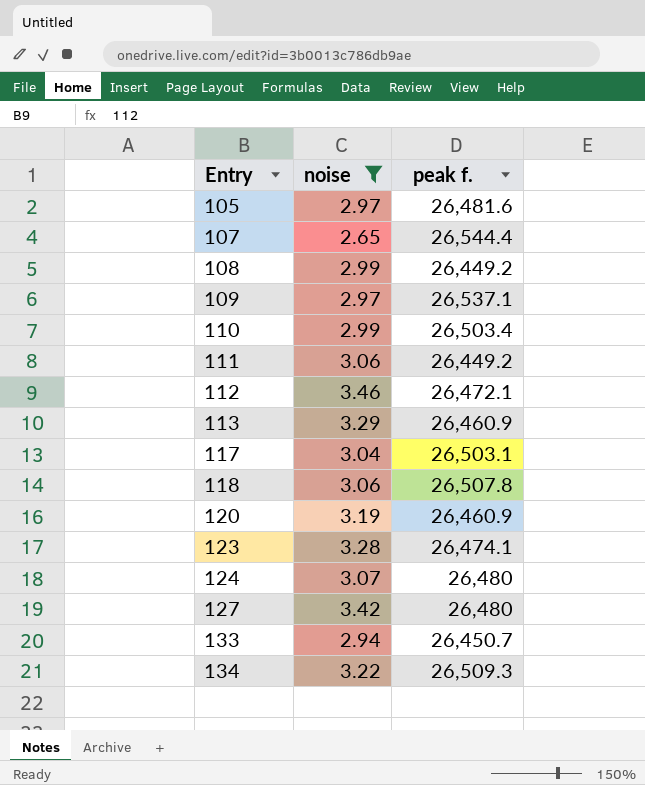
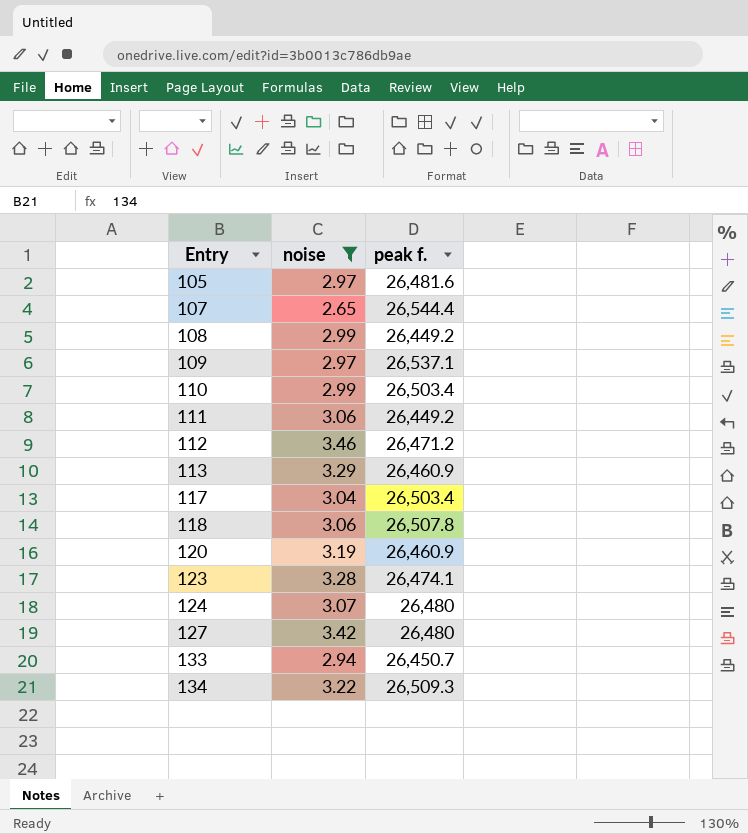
112 | peak f.: 26,472.1 -> 26,471.2
117 | peak f.: 26,503.1 -> 26,503.4

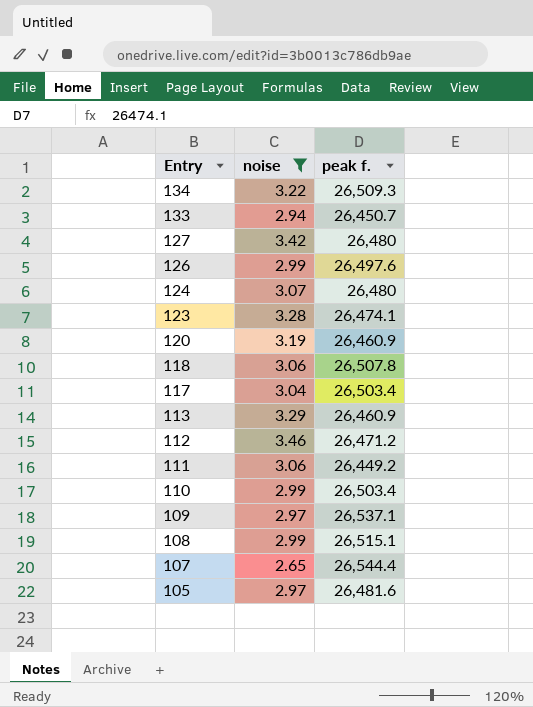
row order: Entry ascending -> Entry descending
row 126: none -> 2.99 | 26,497.6
108 | peak f.: 26,449.2 -> 26,515.1

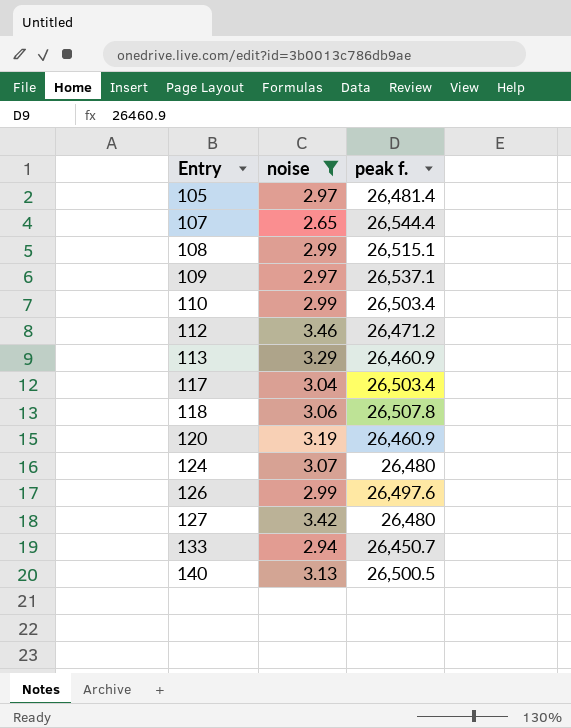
row order: Entry descending -> Entry ascending
row 134: 3.22 | 26,509.3 -> none
row 123: 3.28 | 26,474.1 -> none
row 111: 3.06 | 26,449.2 -> none
105 | peak f.: 26,481.6 -> 26,481.4
row 140: none -> 3.13 | 26,500.5

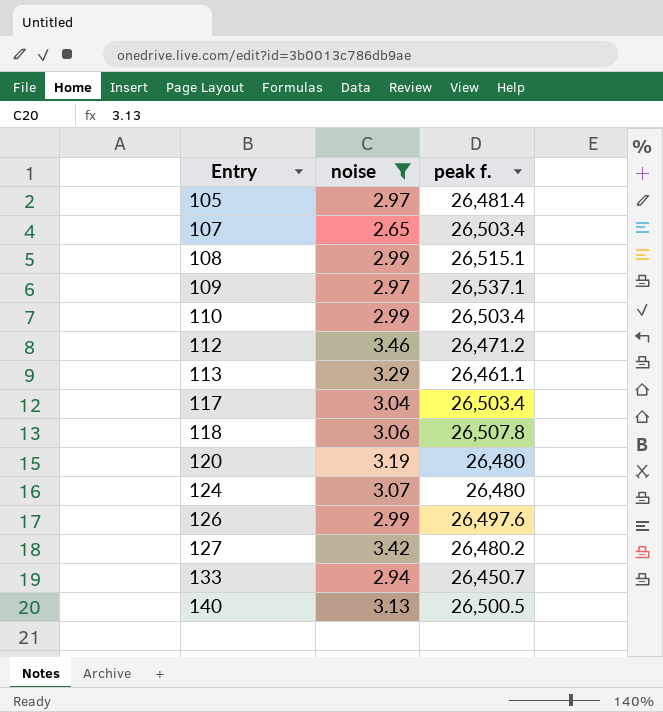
107 | peak f.: 26,544.4 -> 26,503.4
113 | peak f.: 26,460.9 -> 26,461.1
120 | peak f.: 26,460.9 -> 26,480
127 | peak f.: 26,480 -> 26,480.2

